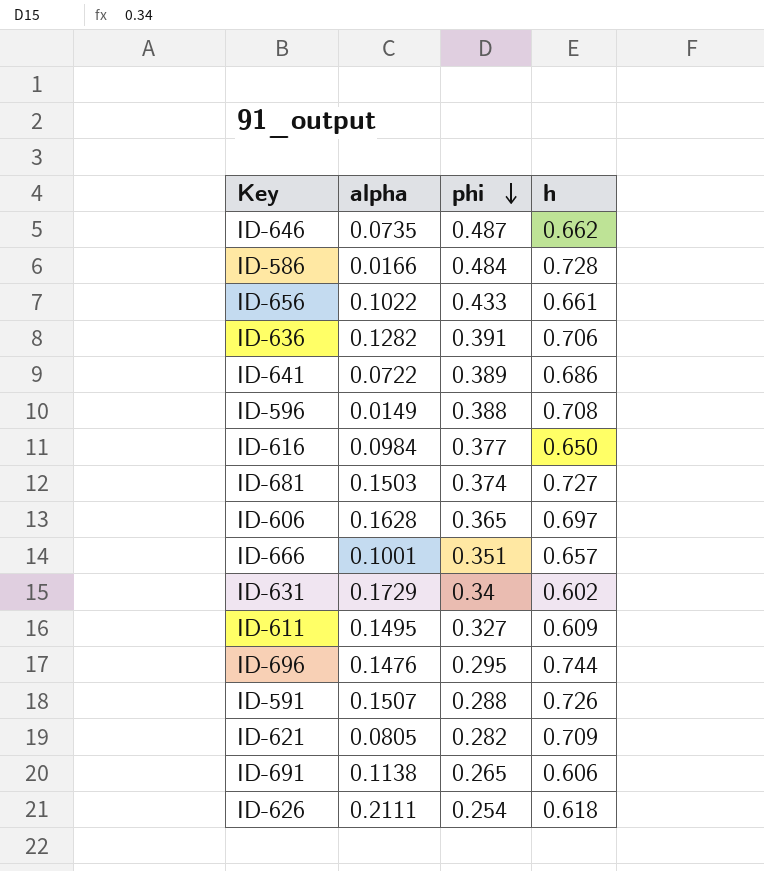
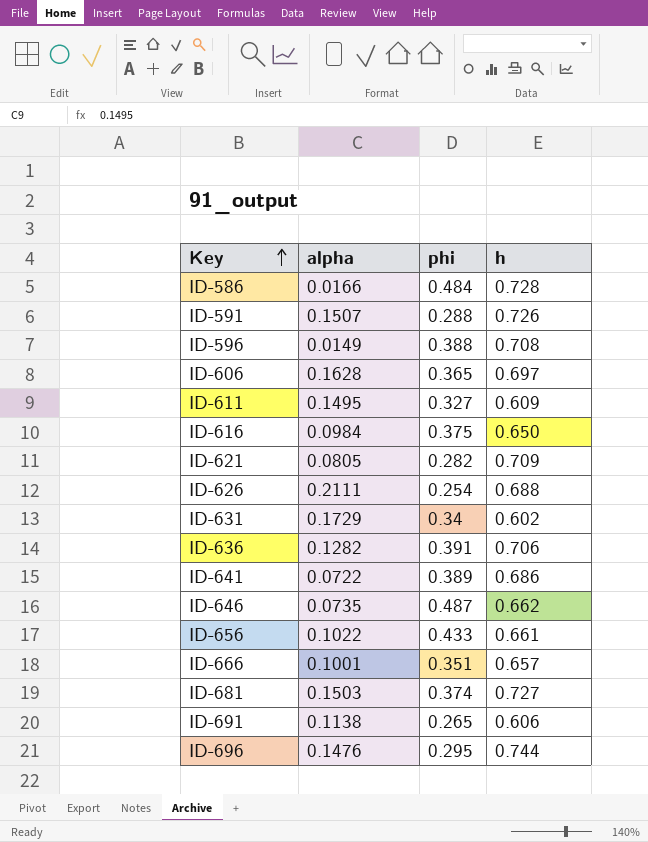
row order: phi descending -> Key ascending
ID-616 | phi: 0.377 -> 0.375
ID-626 | h: 0.618 -> 0.688

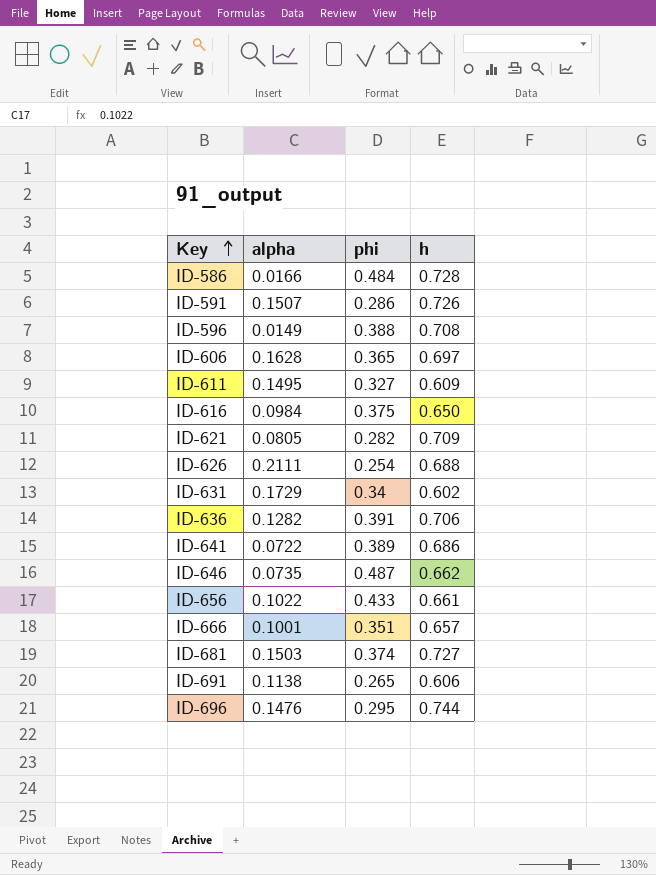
ID-591 | phi: 0.288 -> 0.286

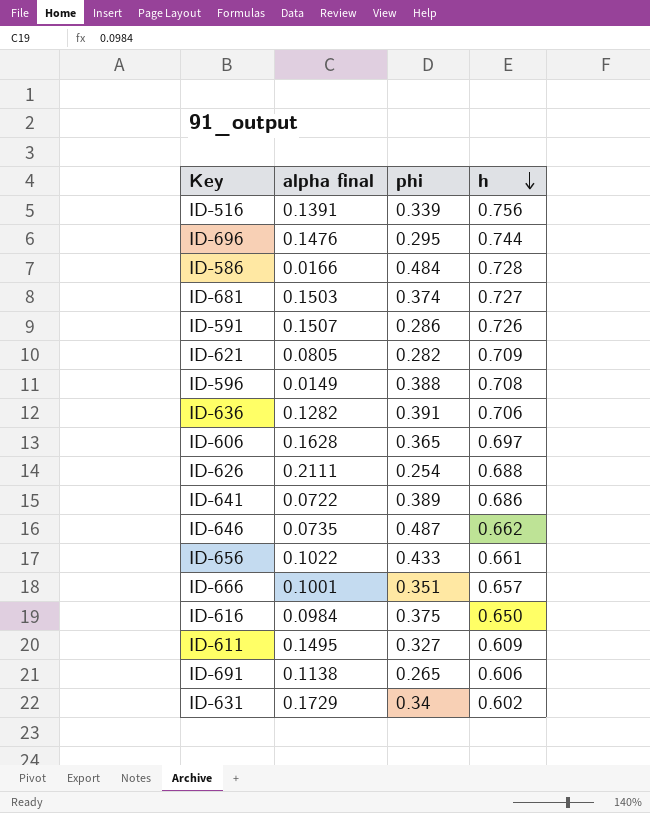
row order: Key ascending -> h descending
column name: alpha -> alpha final
row ID-516: none -> 0.1391 | 0.339 | 0.756

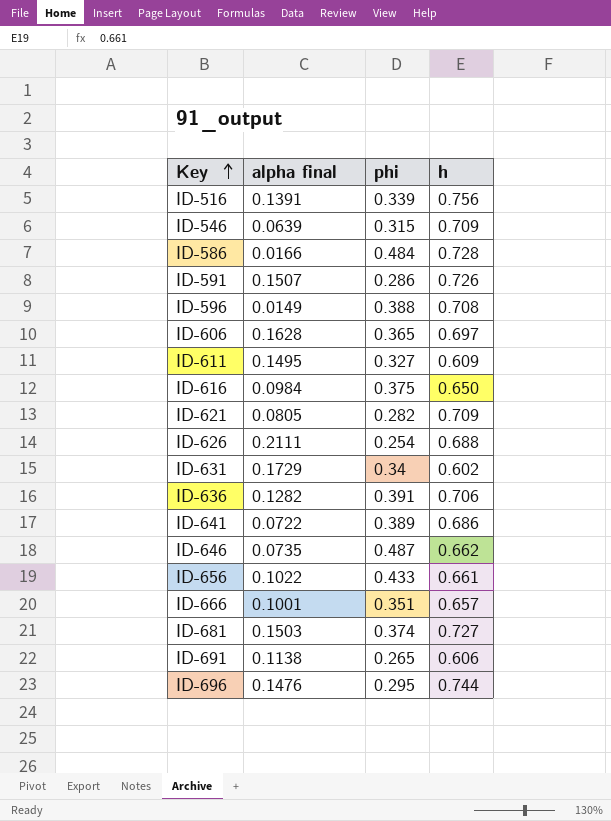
row order: h descending -> Key ascending
row ID-546: none -> 0.0639 | 0.315 | 0.709

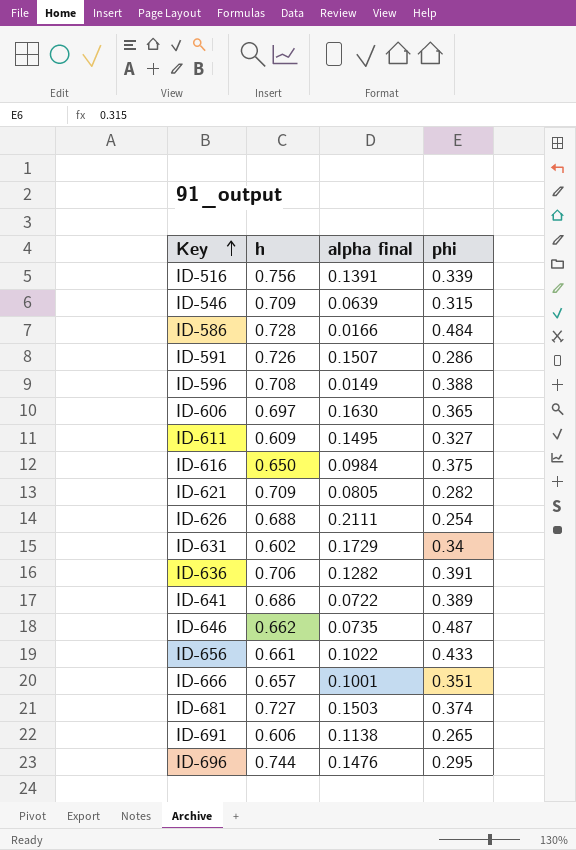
column h | position: 4 -> 2
ID-606 | alpha final: 0.1628 -> 0.1630

